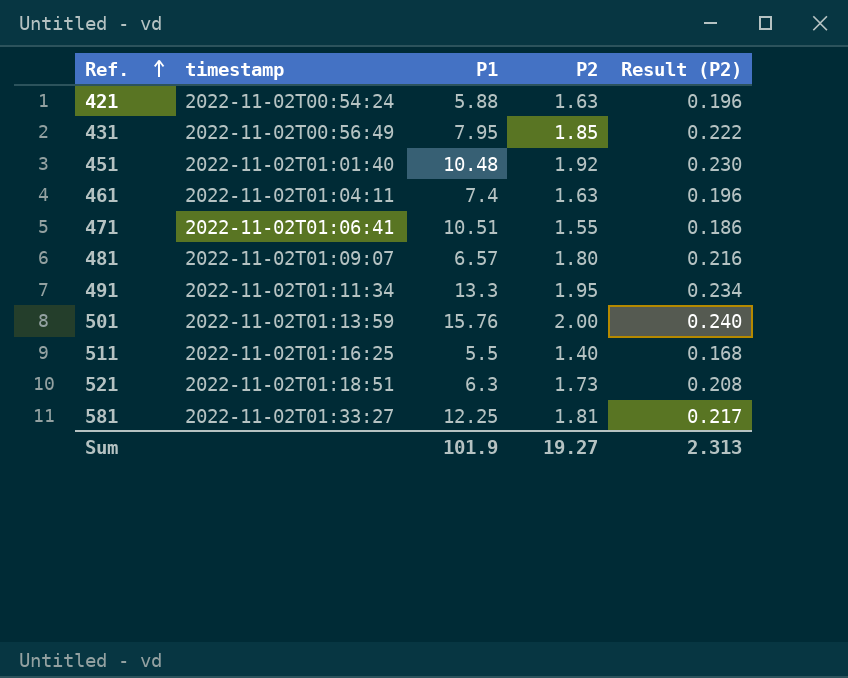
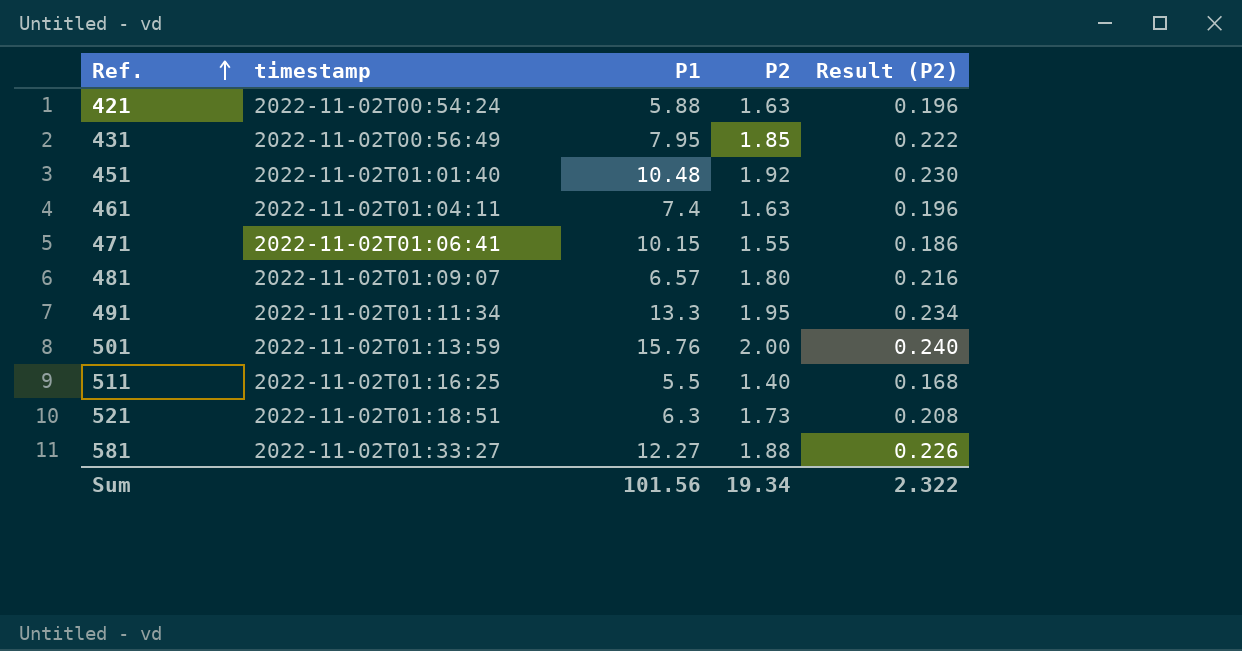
471 | P1: 10.51 -> 10.15
581 | P1: 12.25 -> 12.27
581 | P2: 1.81 -> 1.88
581 | Result (P2): 0.217 -> 0.226
Sum | P1: 101.9 -> 101.56
Sum | P2: 19.27 -> 19.34
Sum | Result (P2): 2.313 -> 2.322

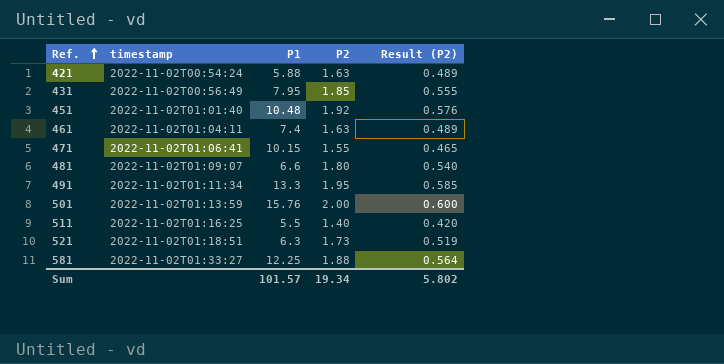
column Result (P2) | formula: [P2] * 0.12 -> [P2] * 0.3
481 | P1: 6.57 -> 6.6
581 | P1: 12.27 -> 12.25
Sum | P1: 101.56 -> 101.57
Sum | Result (P2): 2.322 -> 5.802

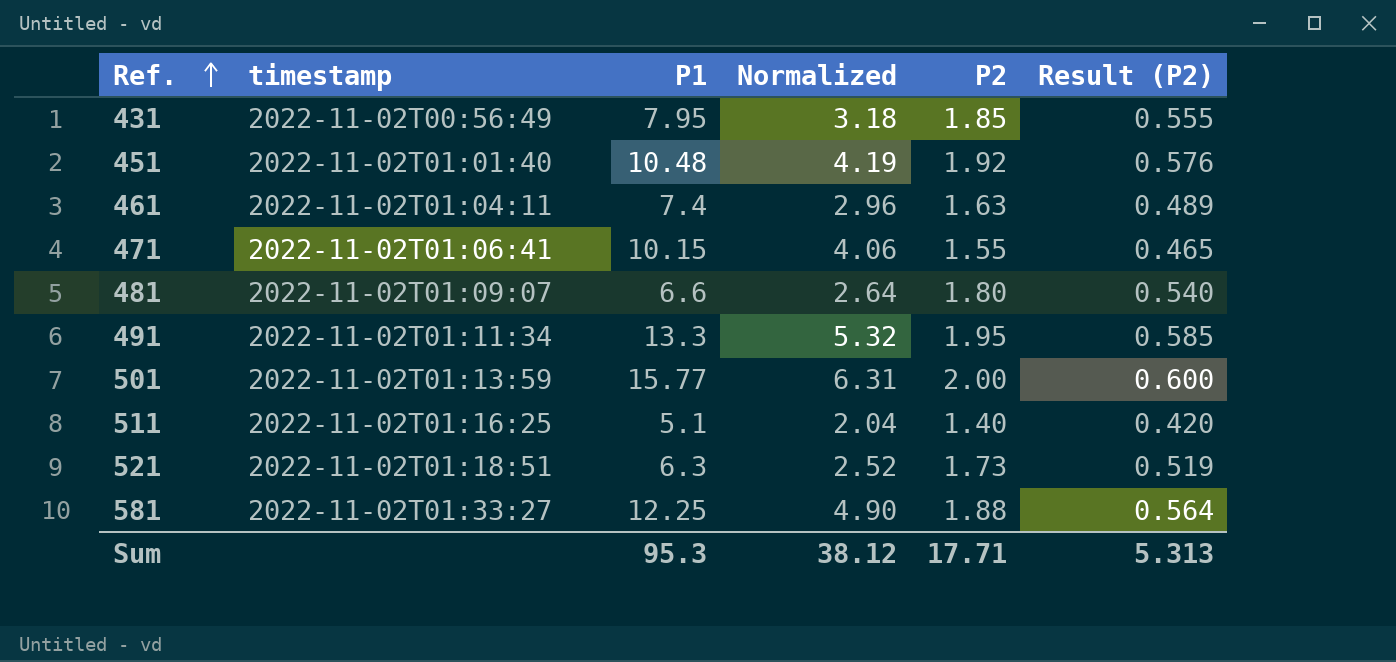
column Normalized | formula: none -> [P1] * 0.4
row 421: 2022-11-02T00:54:24 | 5.88 | 1.63 | 0.489 -> none
501 | P1: 15.76 -> 15.77
511 | P1: 5.5 -> 5.1
Sum | P1: 101.57 -> 95.3
Sum | P2: 19.34 -> 17.71
Sum | Result (P2): 5.802 -> 5.313

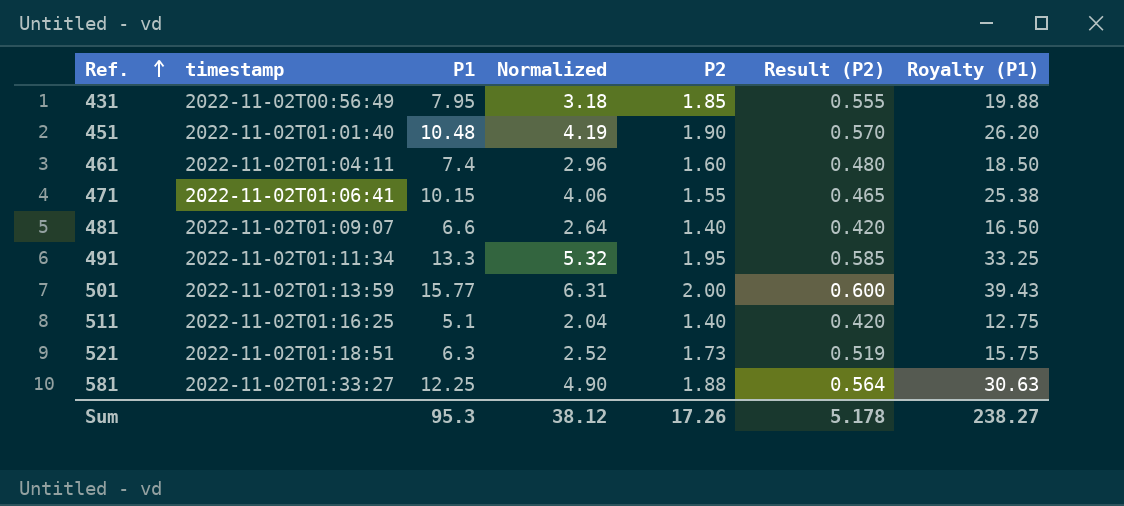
column Royalty (P1) | formula: none -> [P1] * 2.5
451 | P2: 1.92 -> 1.90
451 | Result (P2): 0.576 -> 0.570
461 | P2: 1.63 -> 1.60
461 | Result (P2): 0.489 -> 0.480
481 | P2: 1.80 -> 1.40
481 | Result (P2): 0.540 -> 0.420
Sum | P2: 17.71 -> 17.26
Sum | Result (P2): 5.313 -> 5.178

